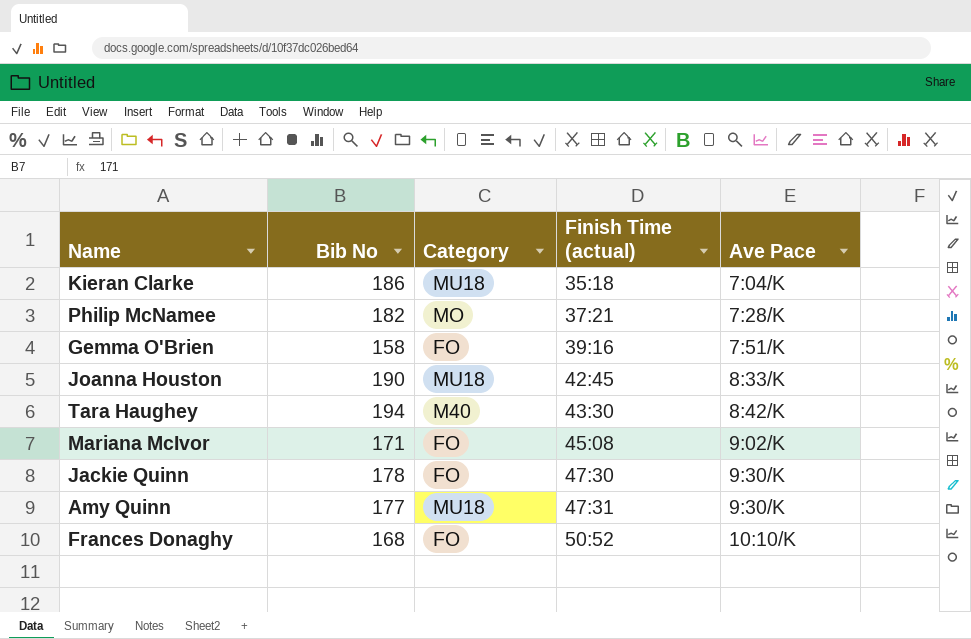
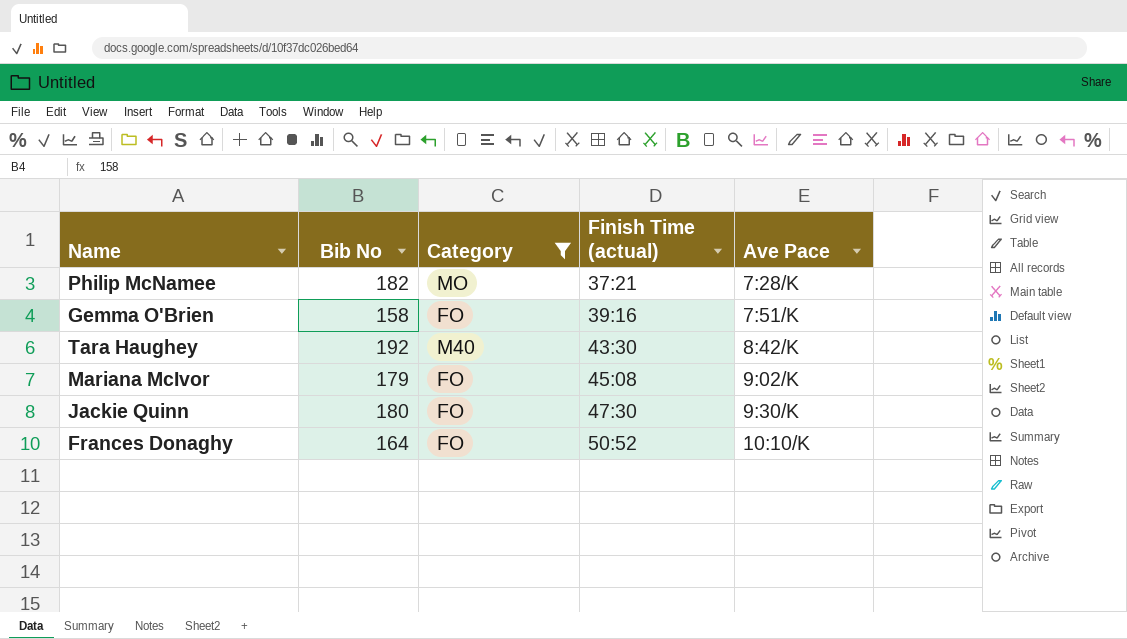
filter: none -> Category != MU18
Tara Haughey | Bib No: 194 -> 192
Mariana McIvor | Bib No: 171 -> 179
Jackie Quinn | Bib No: 178 -> 180
Frances Donaghy | Bib No: 168 -> 164

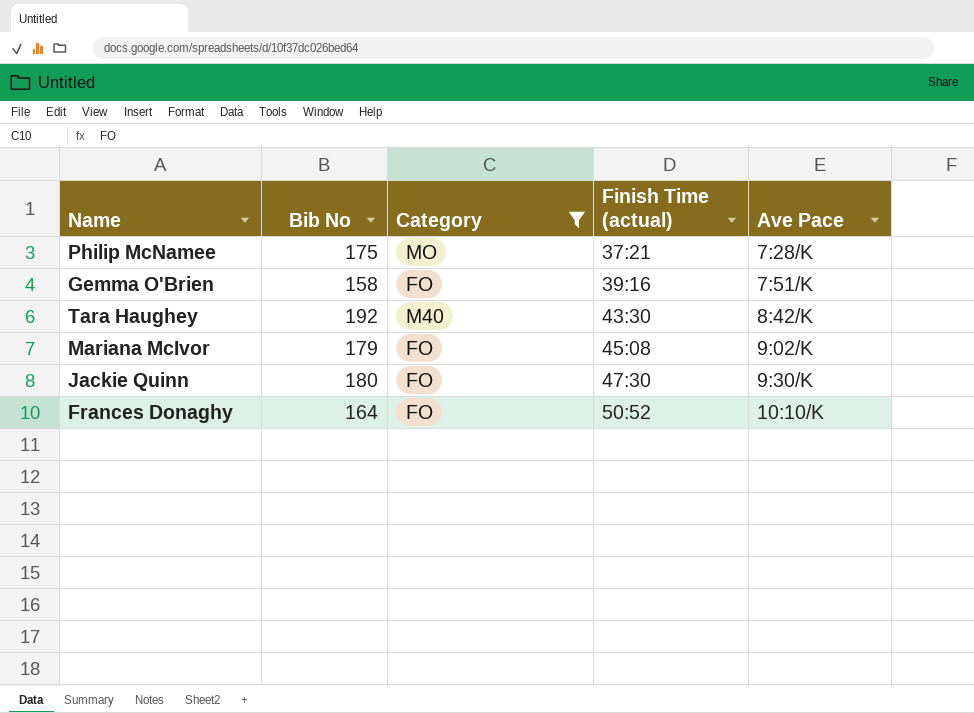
Philip McNamee | Bib No: 182 -> 175

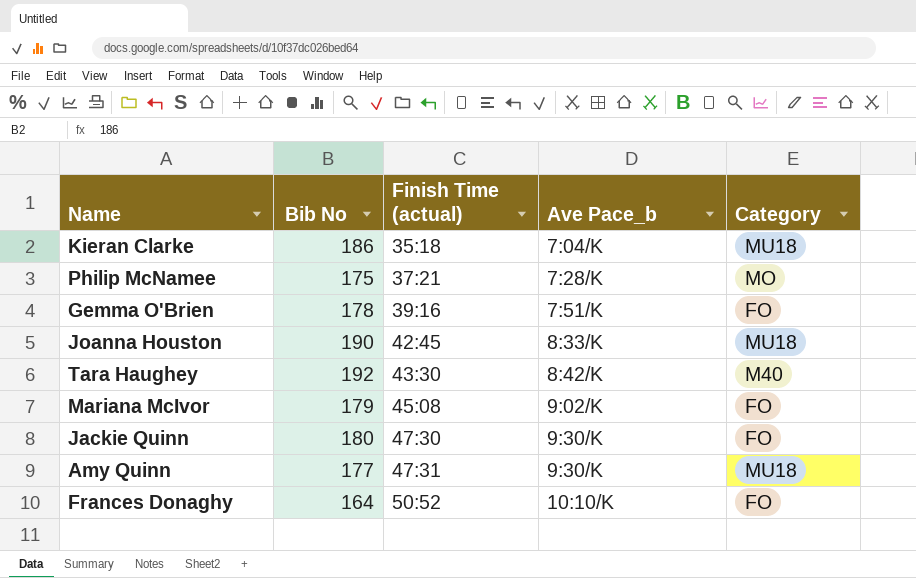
filter: Category != MU18 -> none
column name: Ave Pace -> Ave Pace_b
column Category | position: 3 -> 5
Gemma O'Brien | Bib No: 158 -> 178

